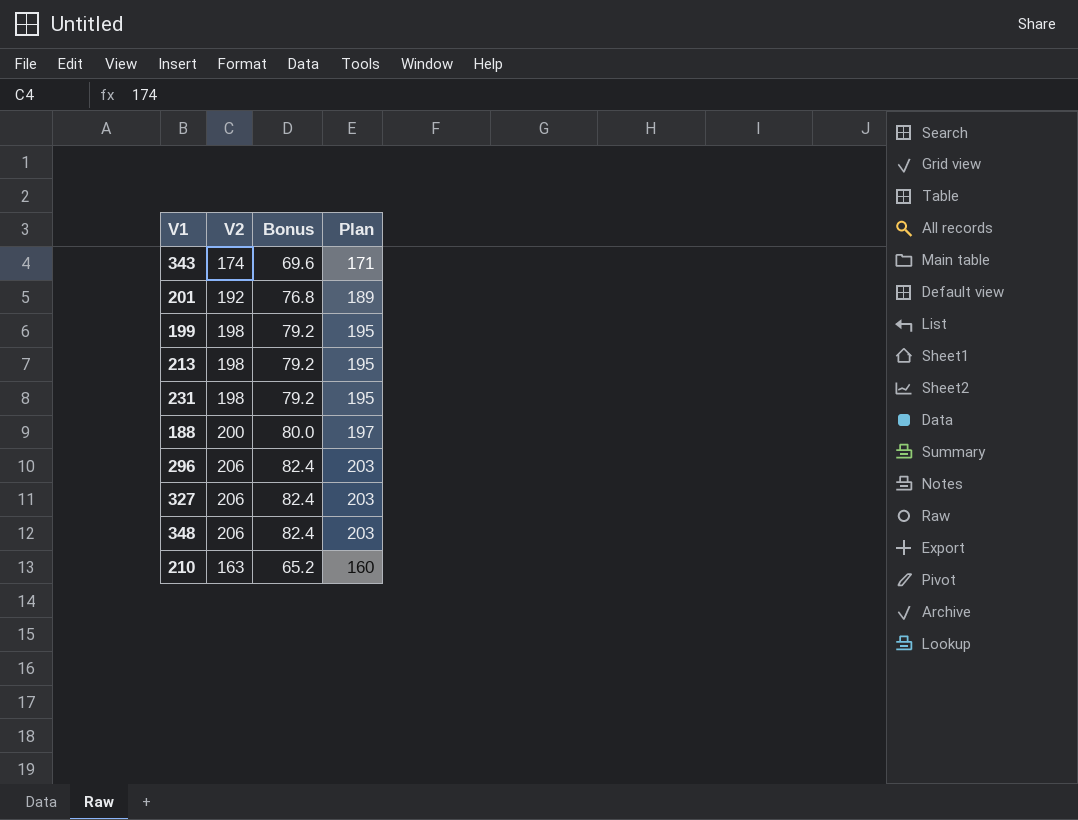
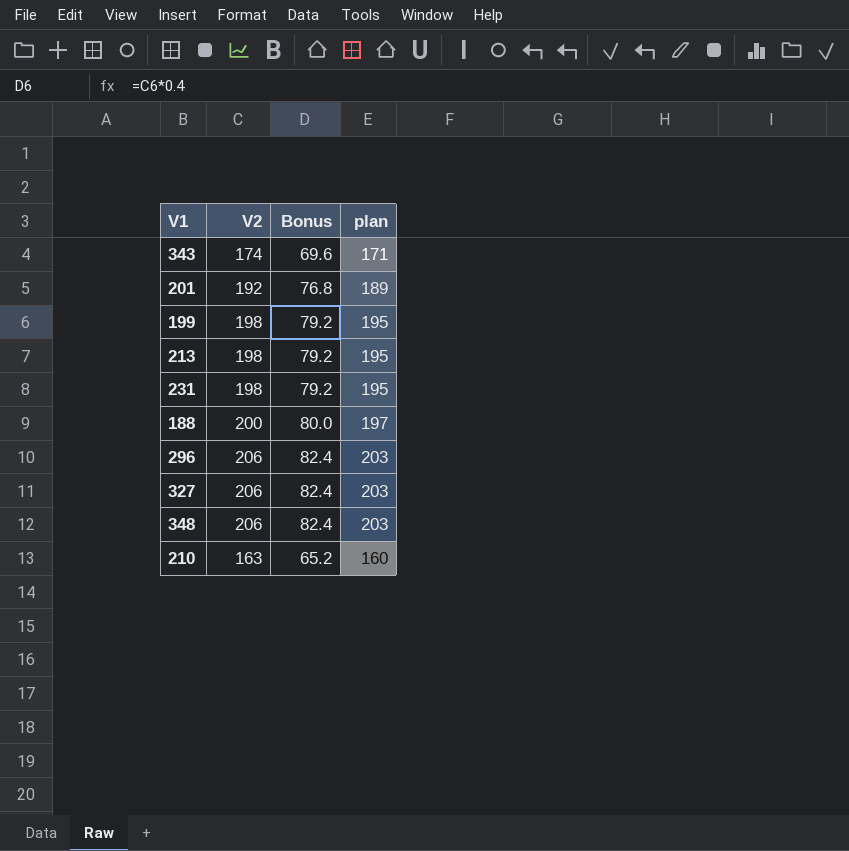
column name: Plan -> plan

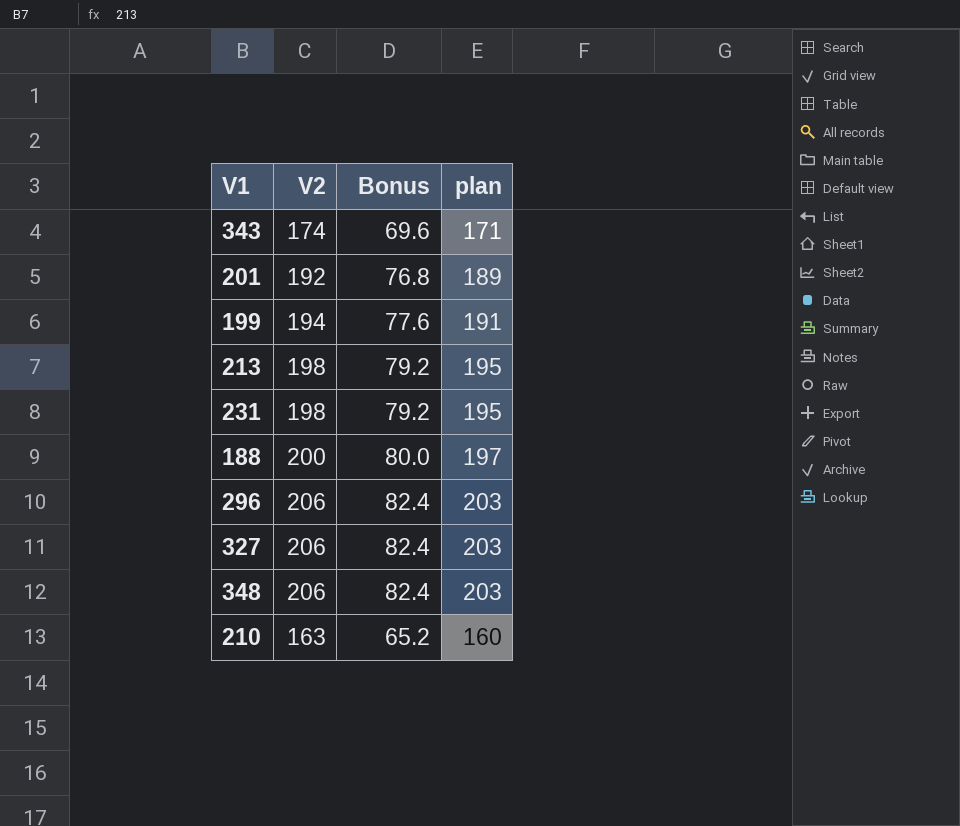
199 | V2: 198 -> 194
199 | Bonus: 79.2 -> 77.6
199 | plan: 195 -> 191

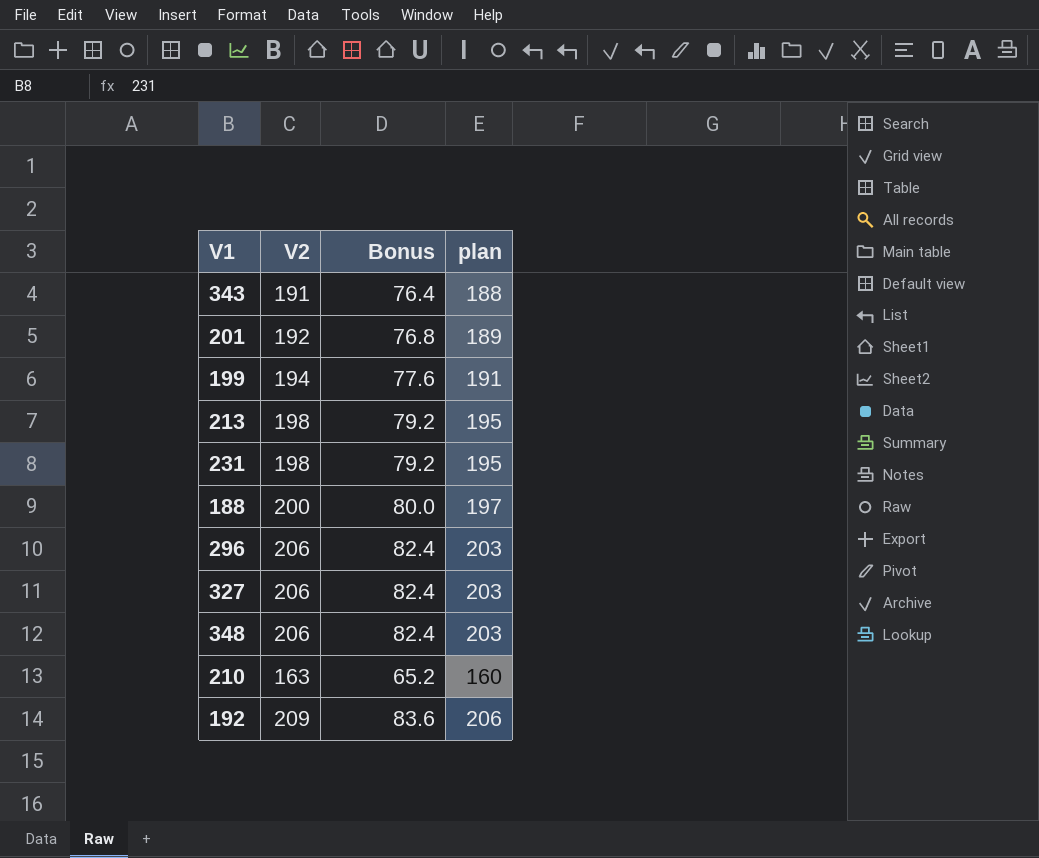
343 | V2: 174 -> 191
343 | Bonus: 69.6 -> 76.4
343 | plan: 171 -> 188
row 192: none -> 209 | 83.6 | 206

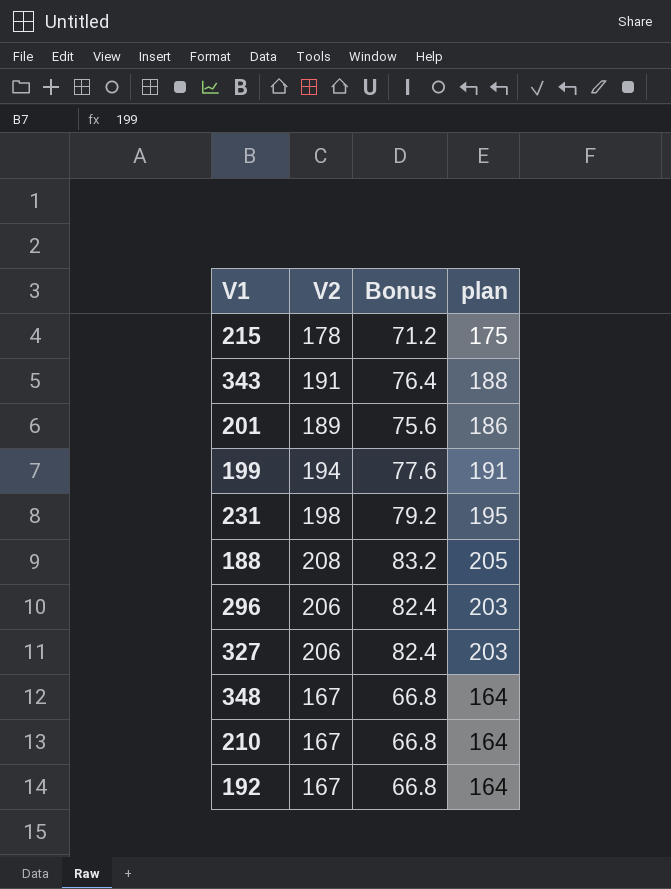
row 213: 198 | 79.2 | 195 -> none
row 215: none -> 178 | 71.2 | 175
201 | V2: 192 -> 189
201 | Bonus: 76.8 -> 75.6
201 | plan: 189 -> 186
188 | V2: 200 -> 208
188 | Bonus: 80.0 -> 83.2
188 | plan: 197 -> 205
348 | V2: 206 -> 167
348 | Bonus: 82.4 -> 66.8
348 | plan: 203 -> 164
210 | V2: 163 -> 167
210 | Bonus: 65.2 -> 66.8
210 | plan: 160 -> 164
192 | V2: 209 -> 167
192 | Bonus: 83.6 -> 66.8
192 | plan: 206 -> 164

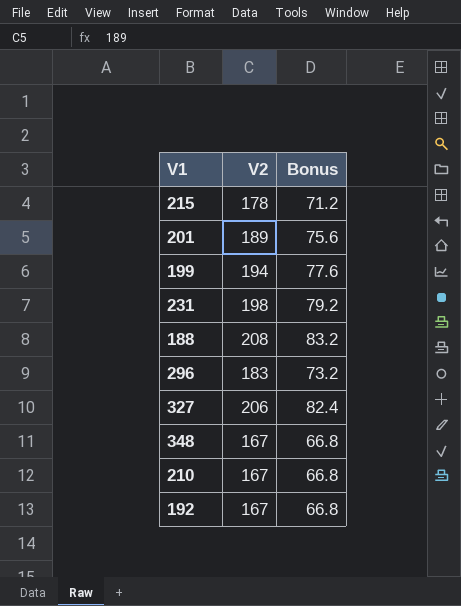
column plan | formula: [V2] - 3 -> none
row 343: 191 | 76.4 | 188 -> none
296 | V2: 206 -> 183
296 | Bonus: 82.4 -> 73.2

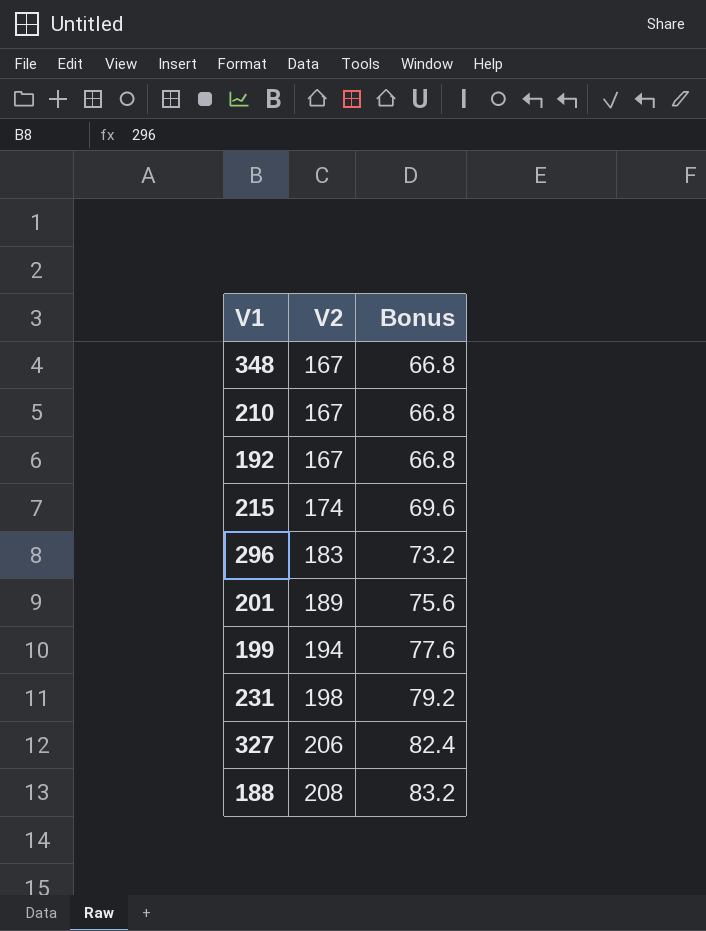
row order: none -> V2 ascending
215 | V2: 178 -> 174
215 | Bonus: 71.2 -> 69.6

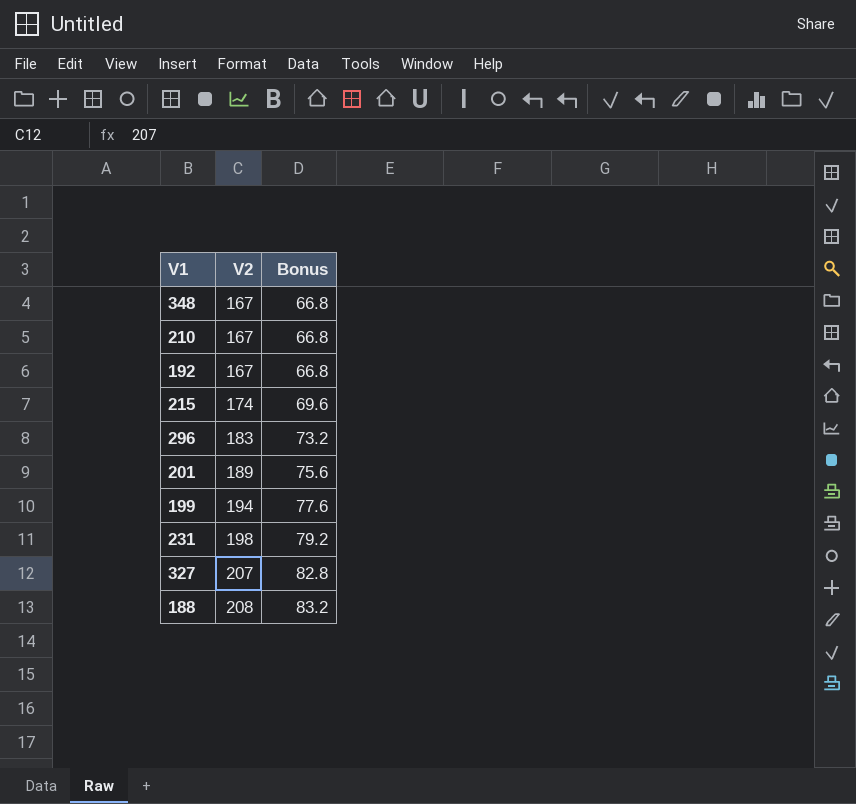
327 | V2: 206 -> 207
327 | Bonus: 82.4 -> 82.8

